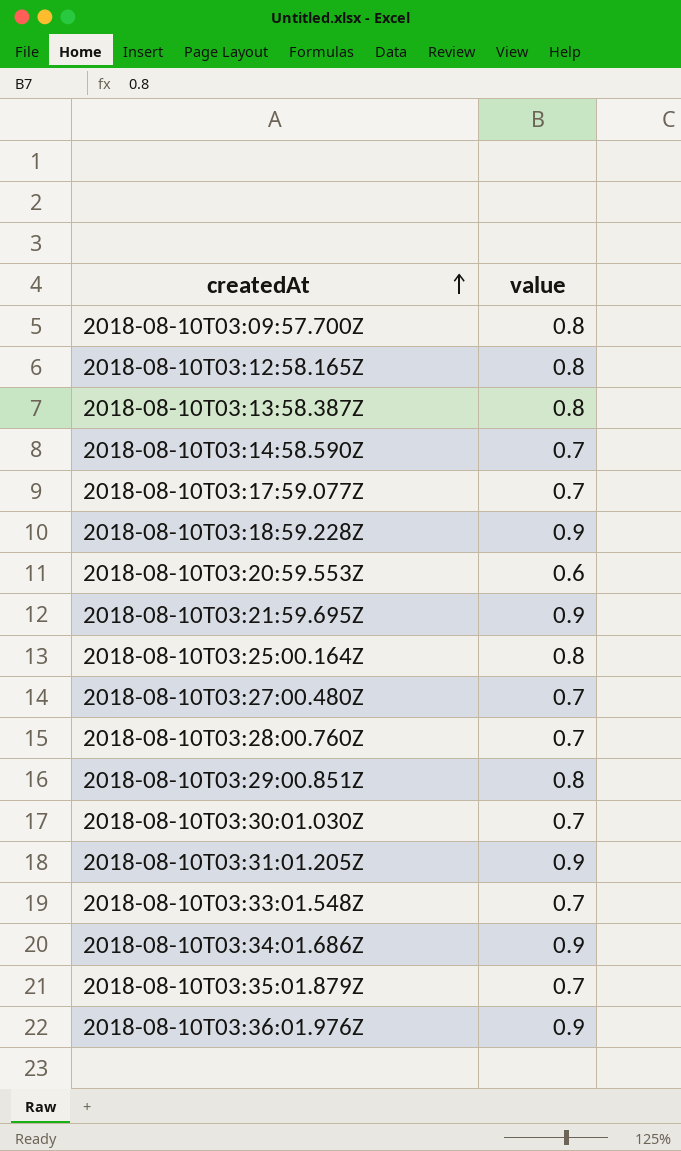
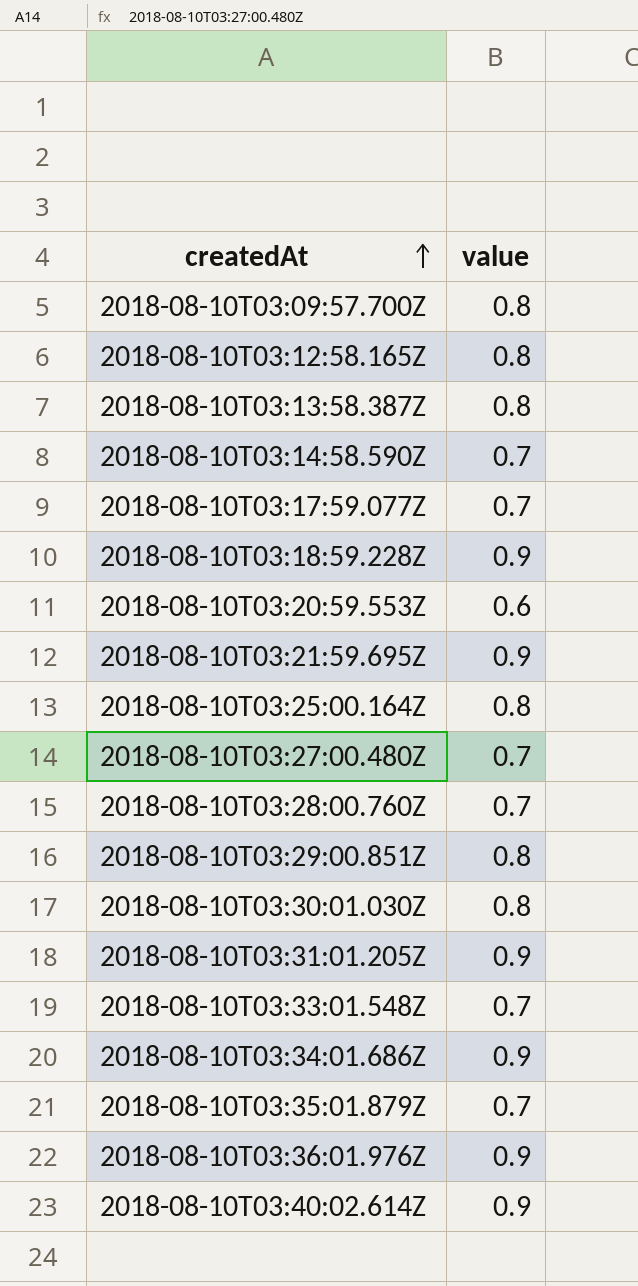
2018-08-10T03:30:01.030Z | value: 0.7 -> 0.8
row 2018-08-10T03:40:02.614Z: none -> 0.9

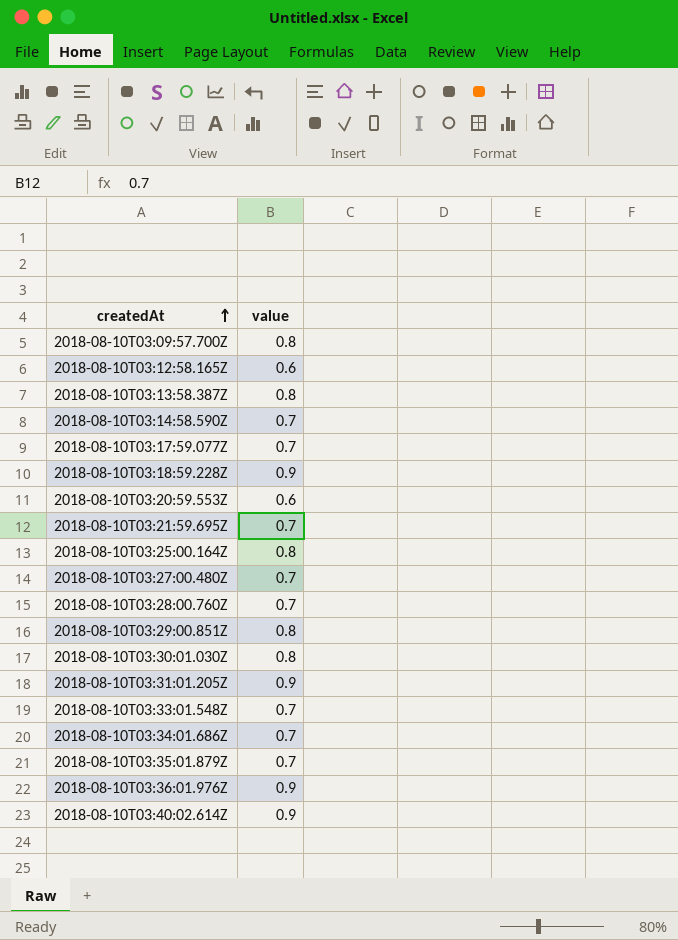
2018-08-10T03:12:58.165Z | value: 0.8 -> 0.6
2018-08-10T03:21:59.695Z | value: 0.9 -> 0.7
2018-08-10T03:34:01.686Z | value: 0.9 -> 0.7

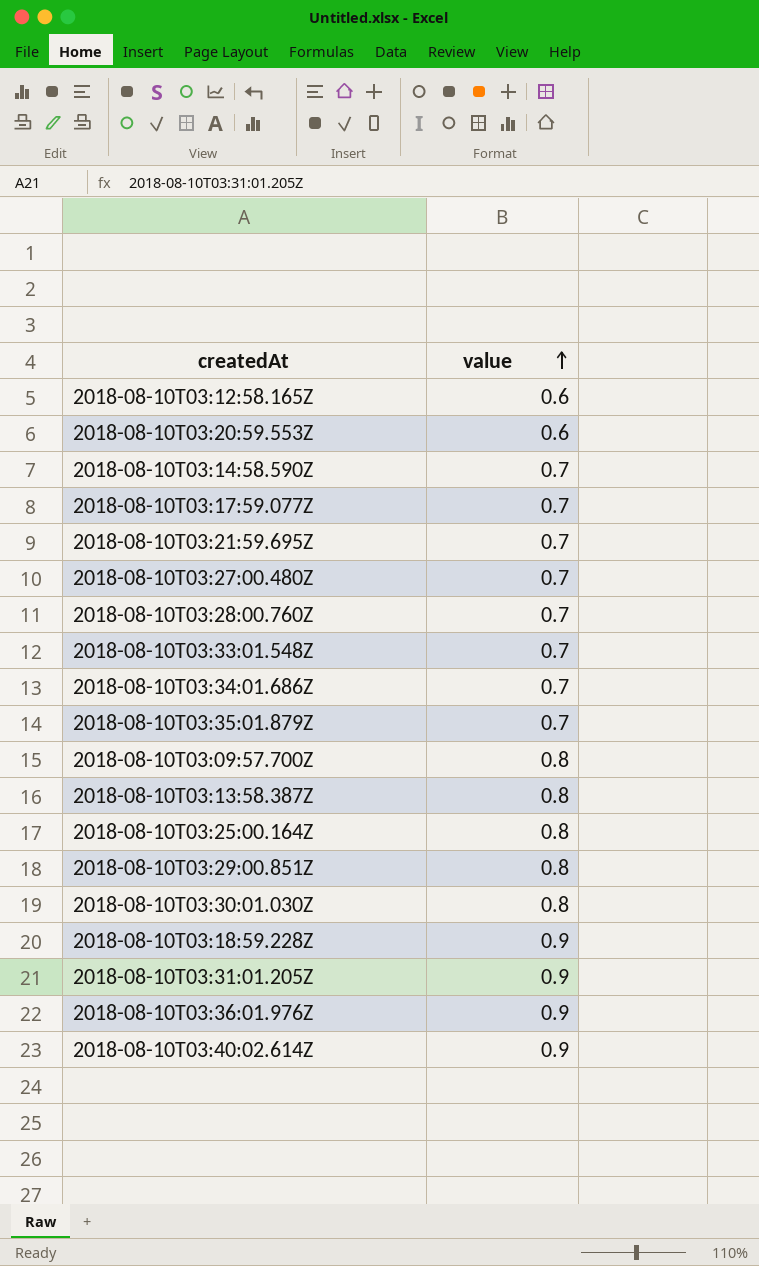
row order: createdAt ascending -> value ascending

